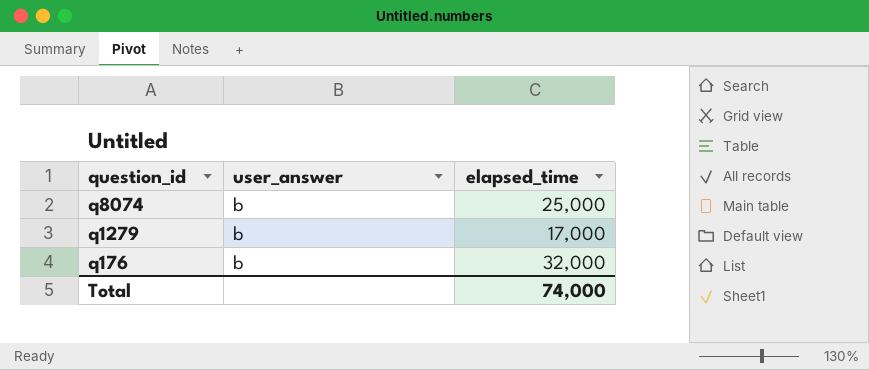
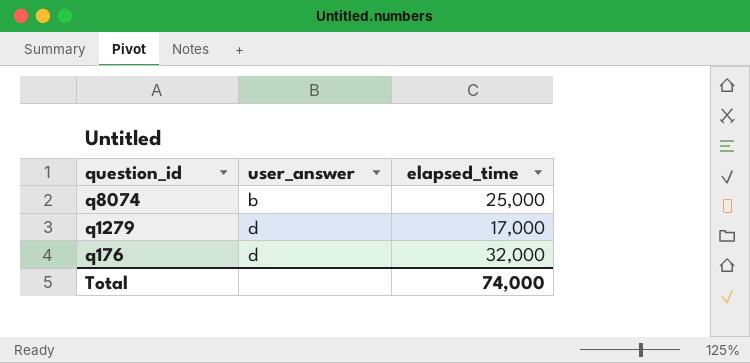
q1279 | user_answer: b -> d
q176 | user_answer: b -> d

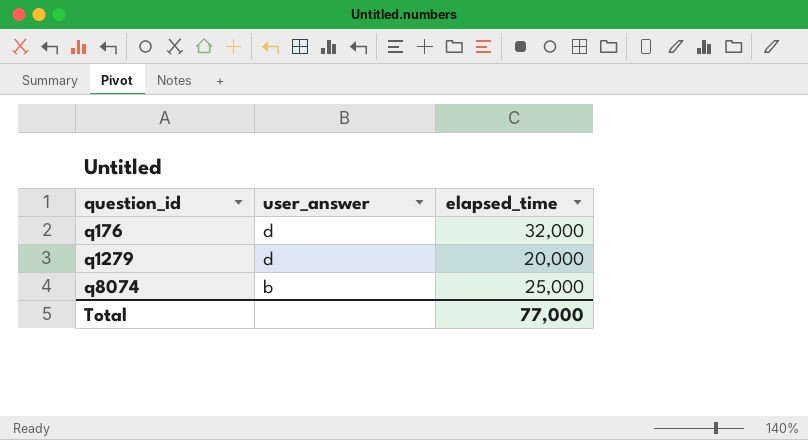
row order: question_id descending -> question_id ascending
q1279 | elapsed_time: 17,000 -> 20,000
Total | elapsed_time: 74,000 -> 77,000

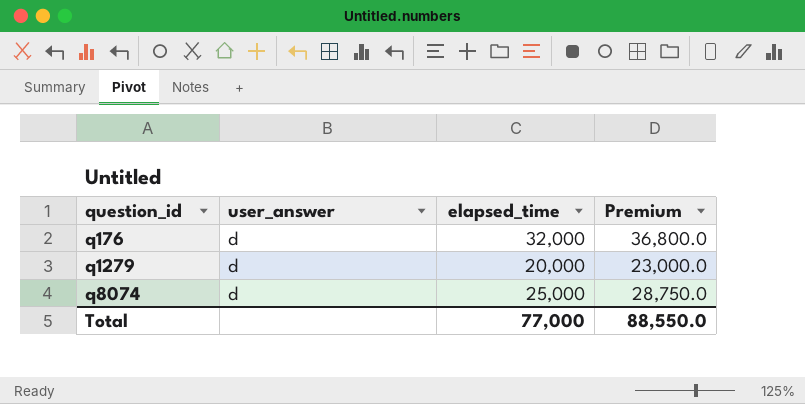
column Premium | formula: none -> [elapsed_time] * 1.15
q8074 | user_answer: b -> d

